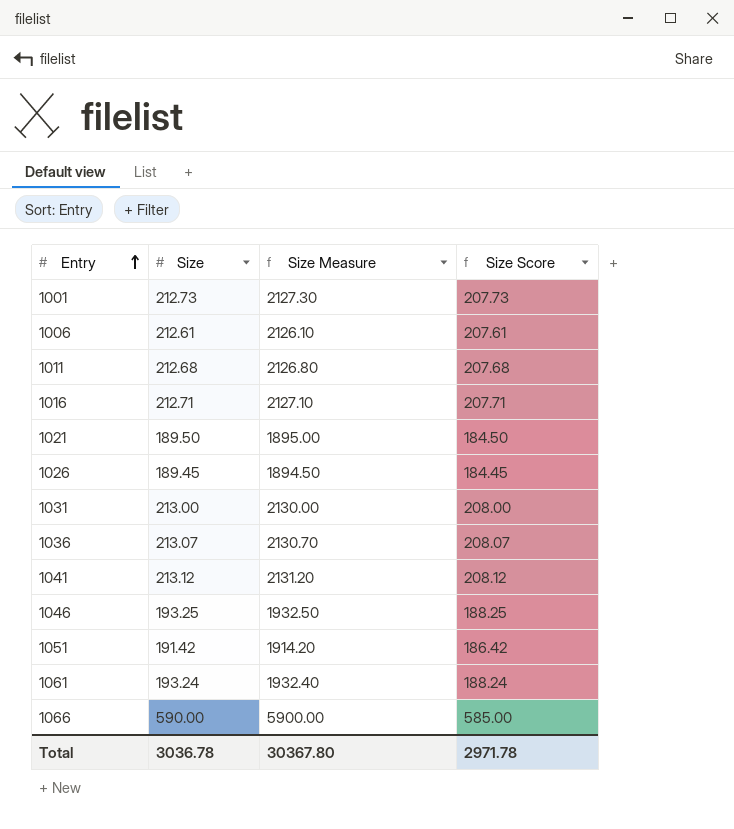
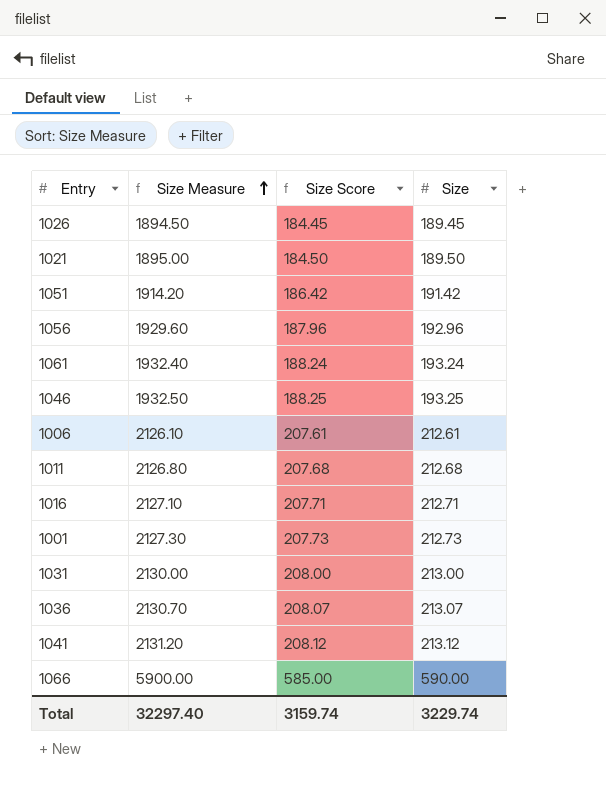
row order: Entry ascending -> Size Measure ascending
column Size | position: 2 -> 4
row 1056: none -> 1929.60 | 187.96 | 192.96
Total | Size Measure: 30367.80 -> 32297.40
Total | Size Score: 2971.78 -> 3159.74
Total | Size: 3036.78 -> 3229.74

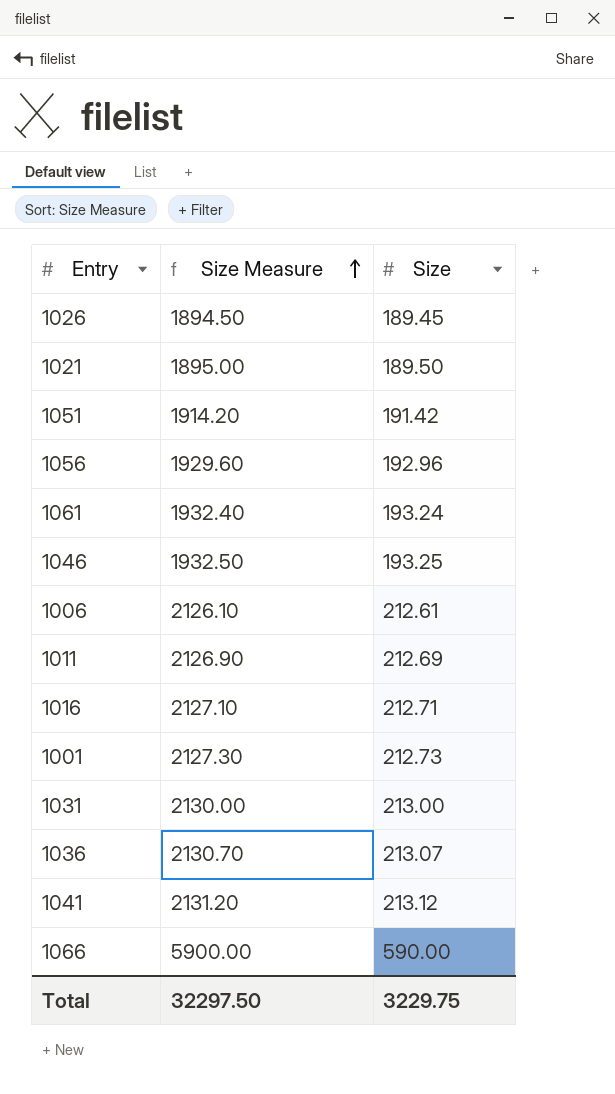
column Size Score | formula: [Size] - 5 -> none
1011 | Size Measure: 2126.80 -> 2126.90
1011 | Size: 212.68 -> 212.69
Total | Size Measure: 32297.40 -> 32297.50
Total | Size: 3229.74 -> 3229.75

